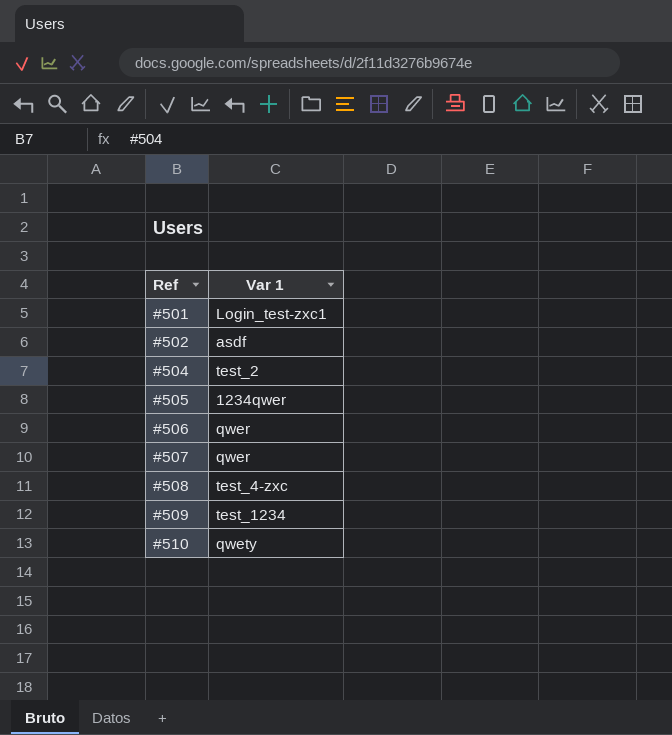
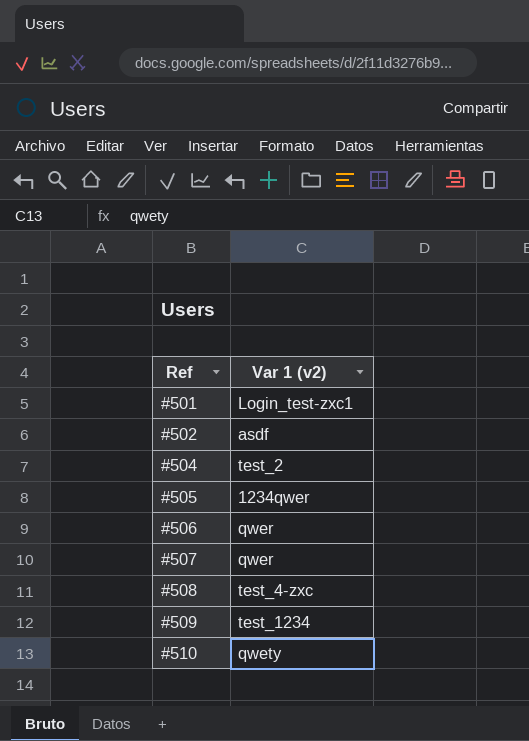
column name: Var 1 -> Var 1 (v2)

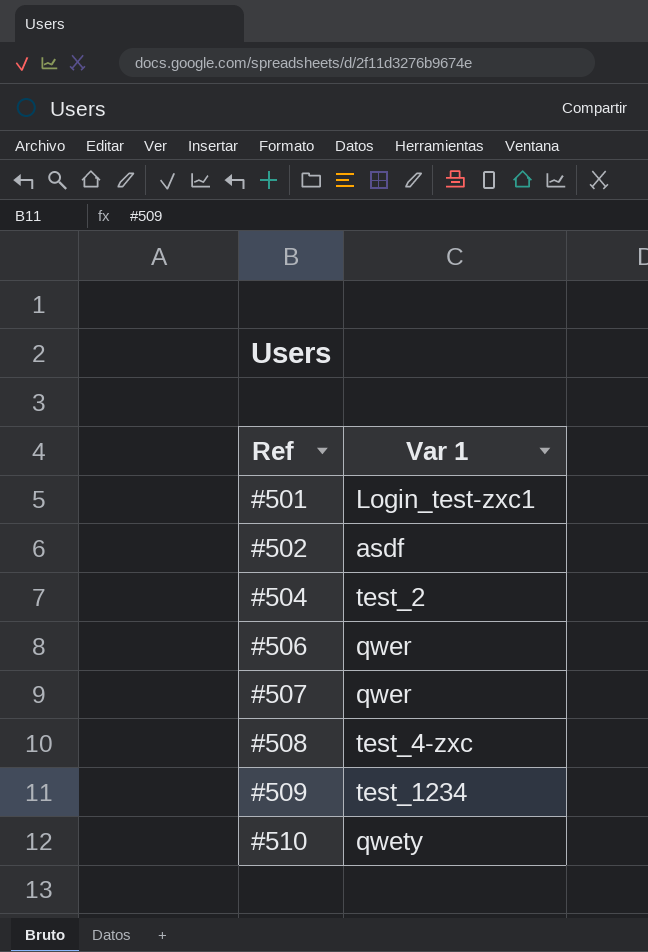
column name: Var 1 (v2) -> Var 1
row #505: 1234qwer -> none

